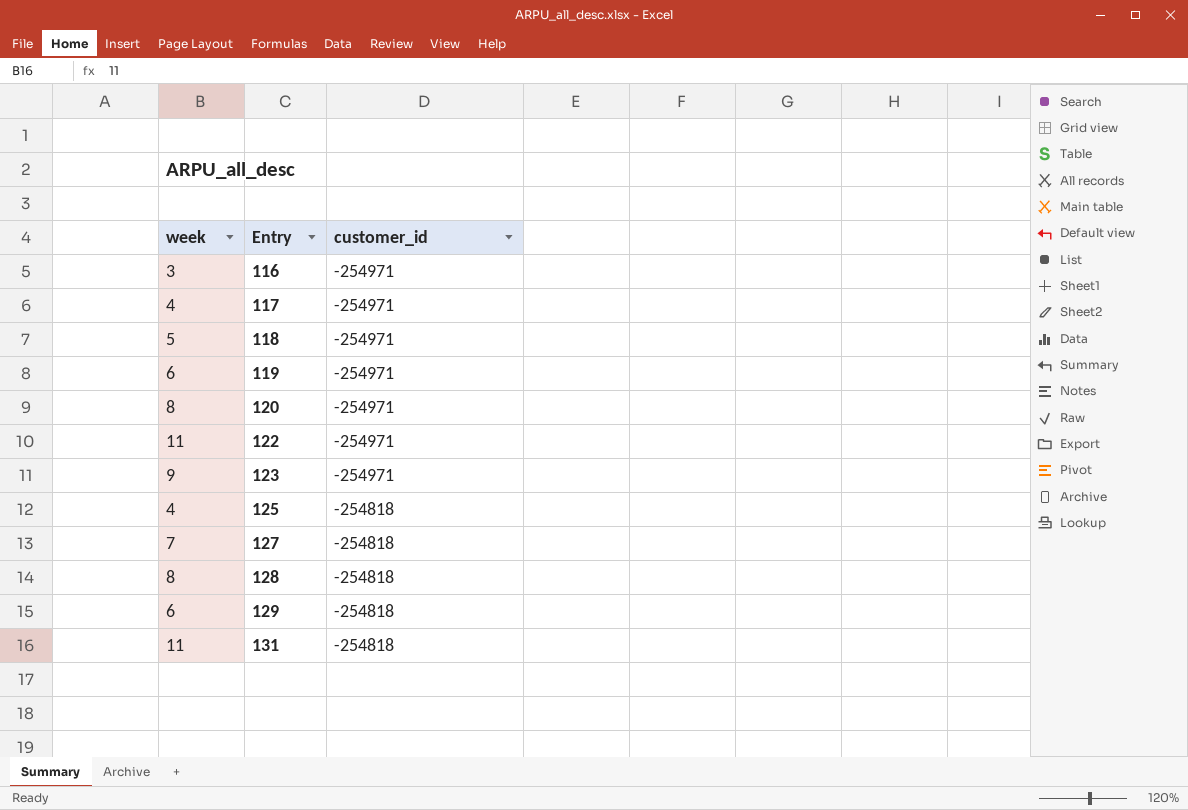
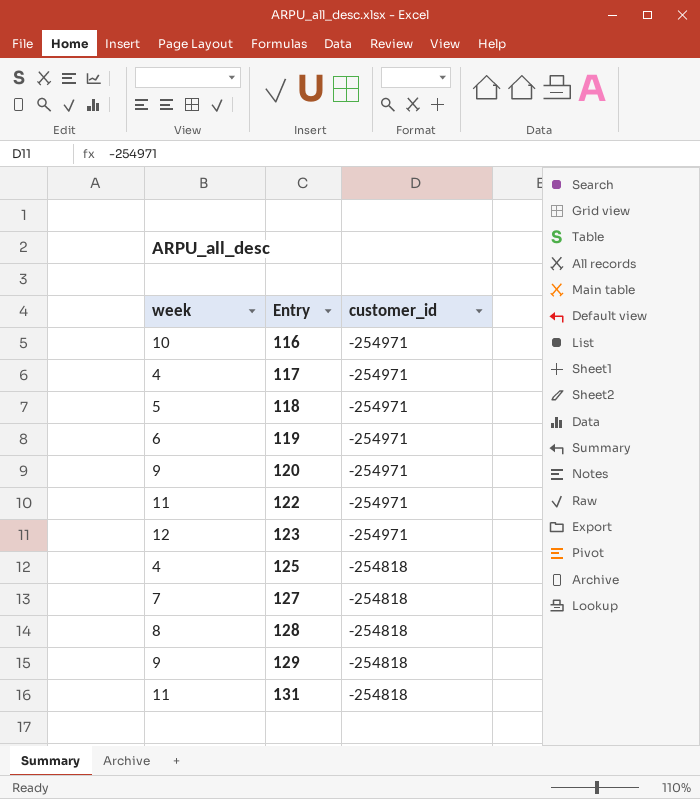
116 | week: 3 -> 10
120 | week: 8 -> 9
123 | week: 9 -> 12
129 | week: 6 -> 9

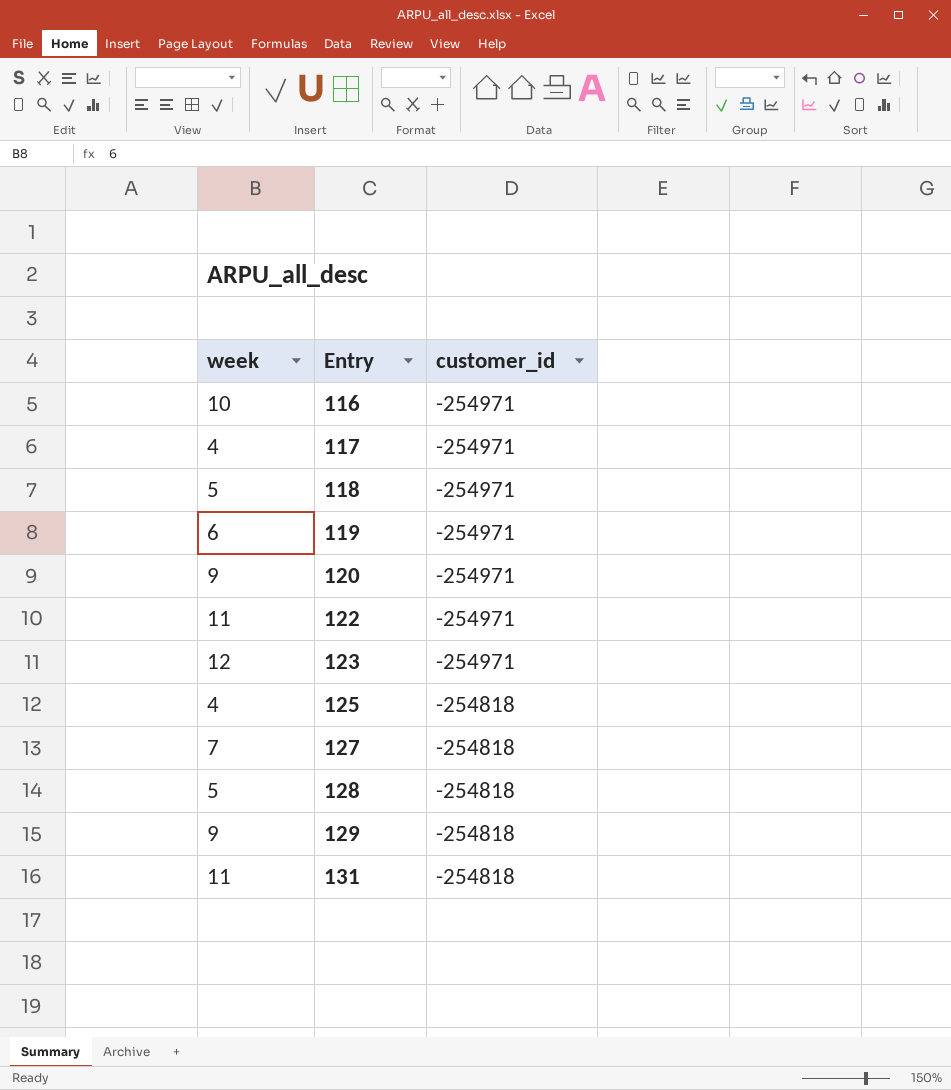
128 | week: 8 -> 5

